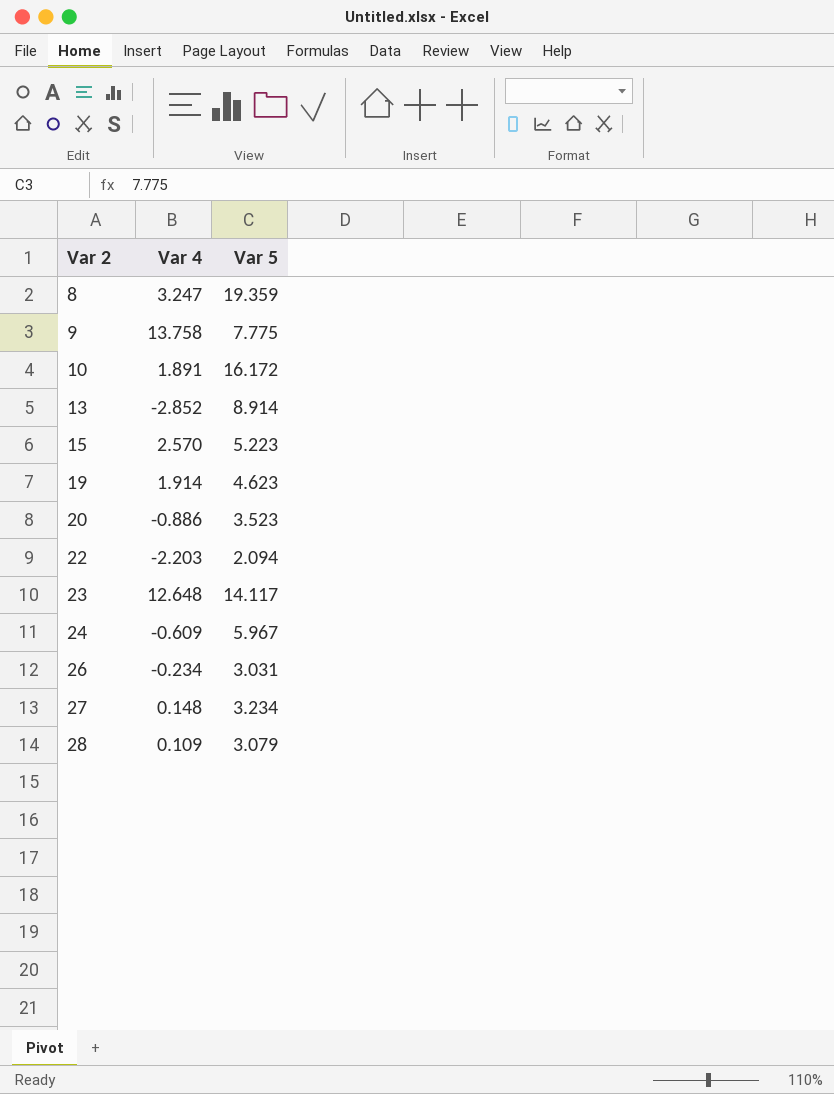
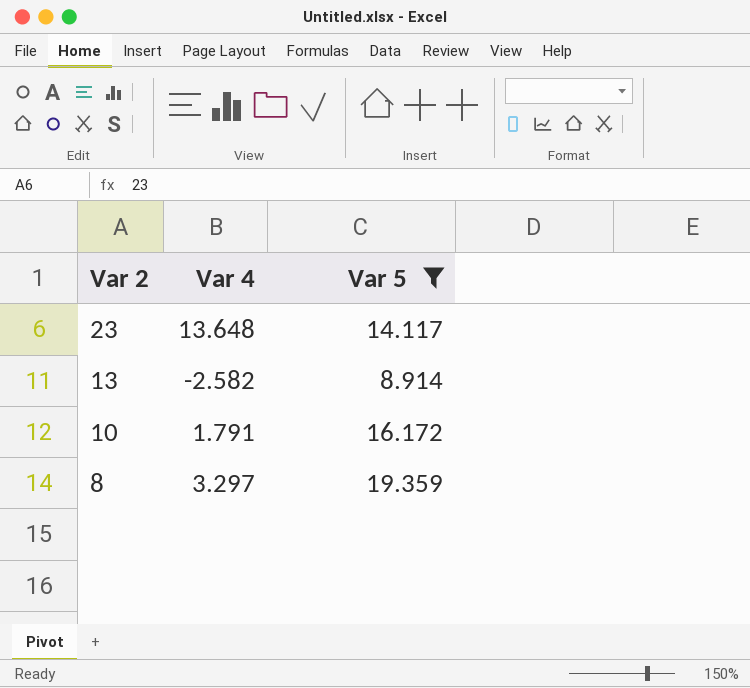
filter: none -> Var 5 >= 8.914
row order: Var 2 ascending -> Var 2 descending
23 | Var 4: 12.648 -> 13.648
13 | Var 4: -2.852 -> -2.582
10 | Var 4: 1.891 -> 1.791
8 | Var 4: 3.247 -> 3.297

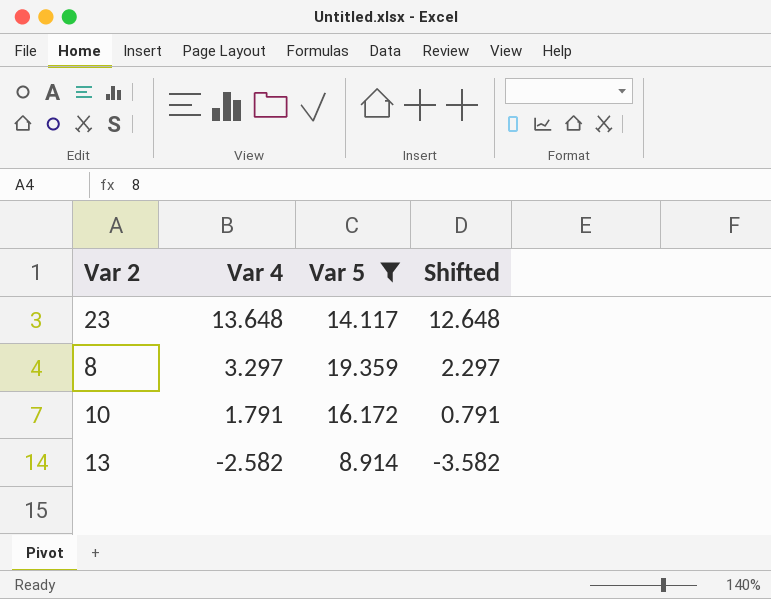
row order: Var 2 descending -> Var 4 descending
column Shifted | formula: none -> [Var 4] - 1

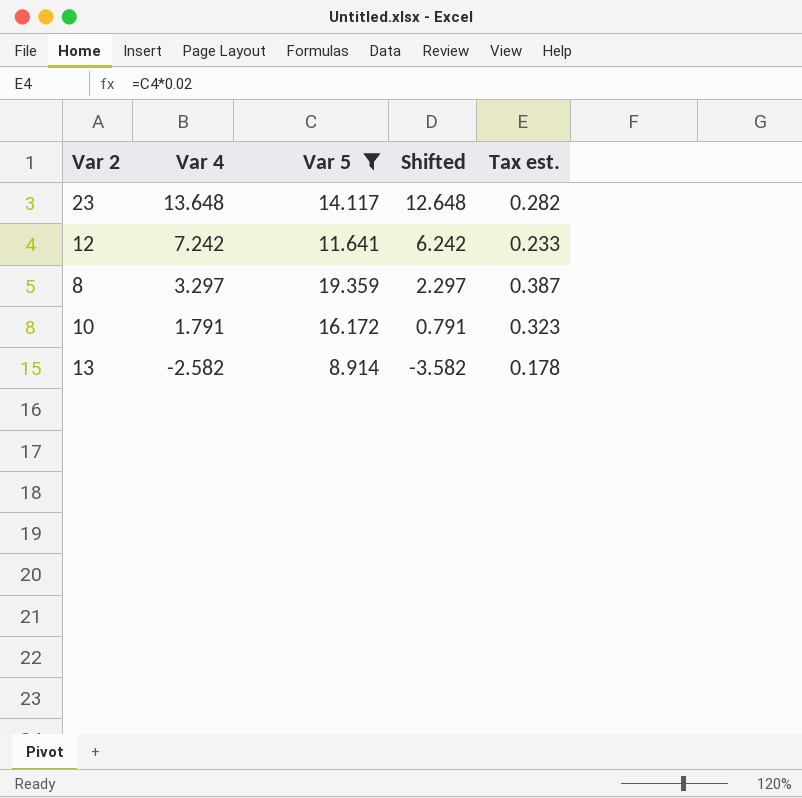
column Tax est. | formula: none -> [Var 5] * 0.02
row 12: none -> 7.242 | 11.641 | 6.242 | 0.233

